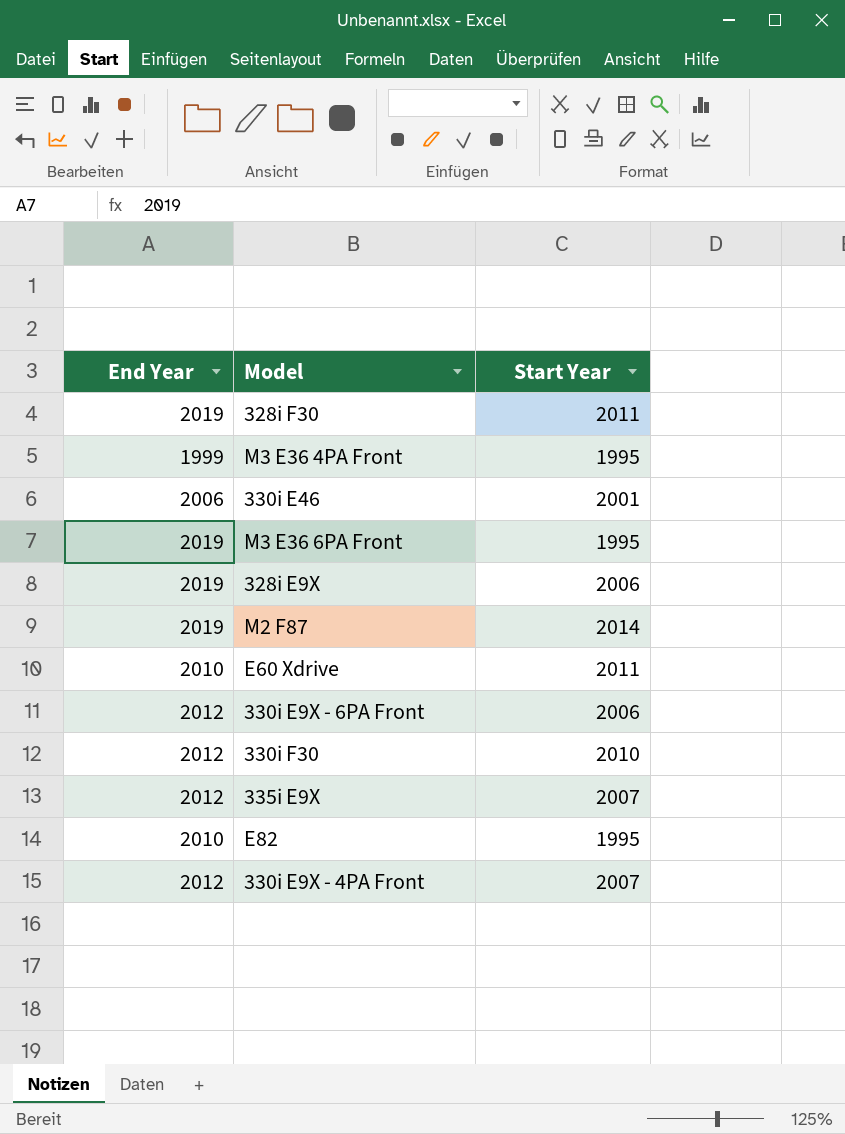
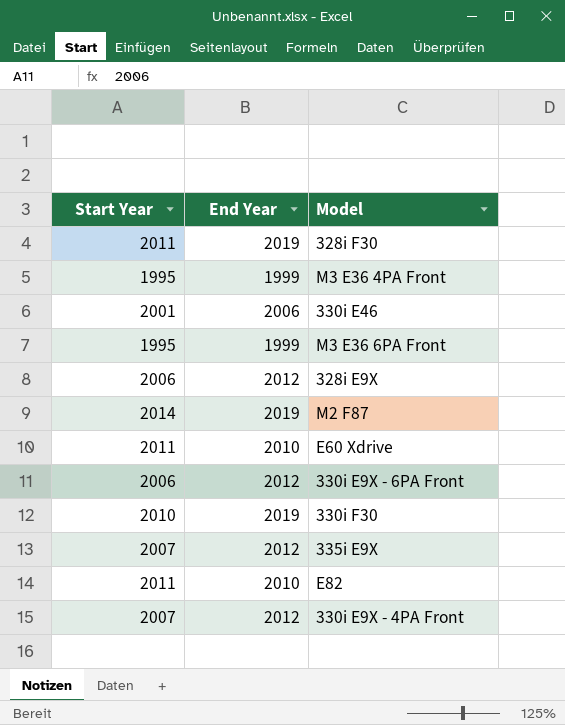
column Start Year | position: 3 -> 1
M3 E36 6PA Front | End Year: 2019 -> 1999
328i E9X | End Year: 2019 -> 2012
330i F30 | End Year: 2012 -> 2019
E82 | Start Year: 1995 -> 2011

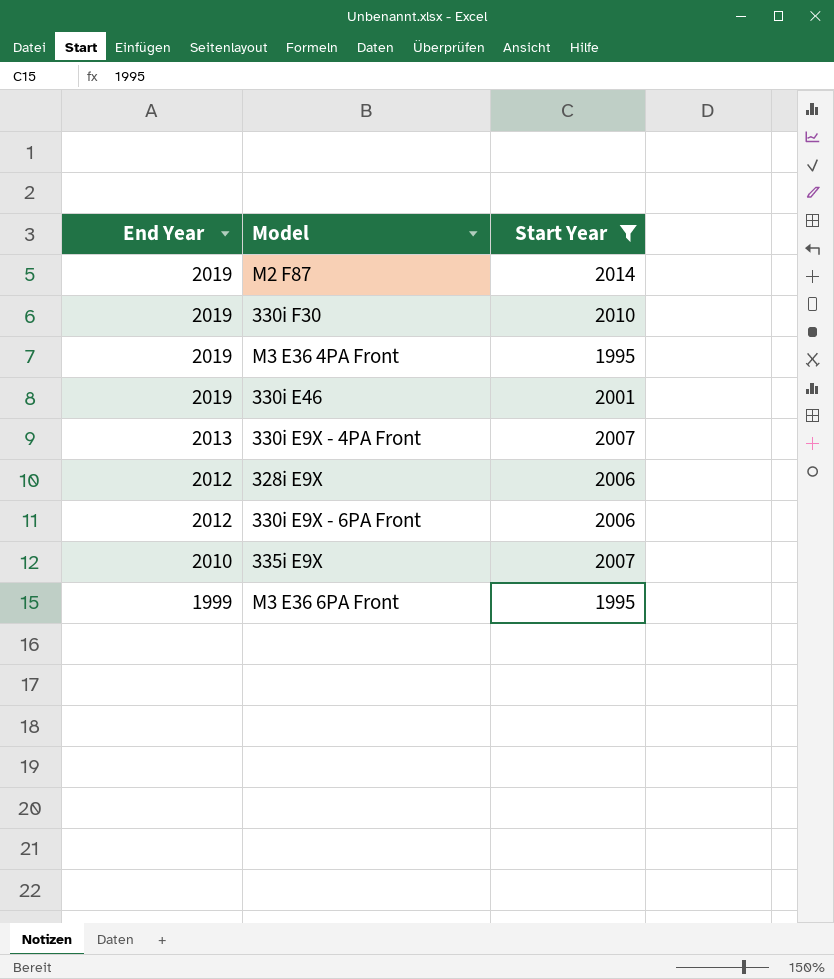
filter: none -> Start Year != 2011
row order: none -> End Year descending
column Start Year | position: 1 -> 3
M3 E36 4PA Front | End Year: 1999 -> 2019
330i E46 | End Year: 2006 -> 2019
330i E9X - 4PA Front | End Year: 2012 -> 2013
335i E9X | End Year: 2012 -> 2010

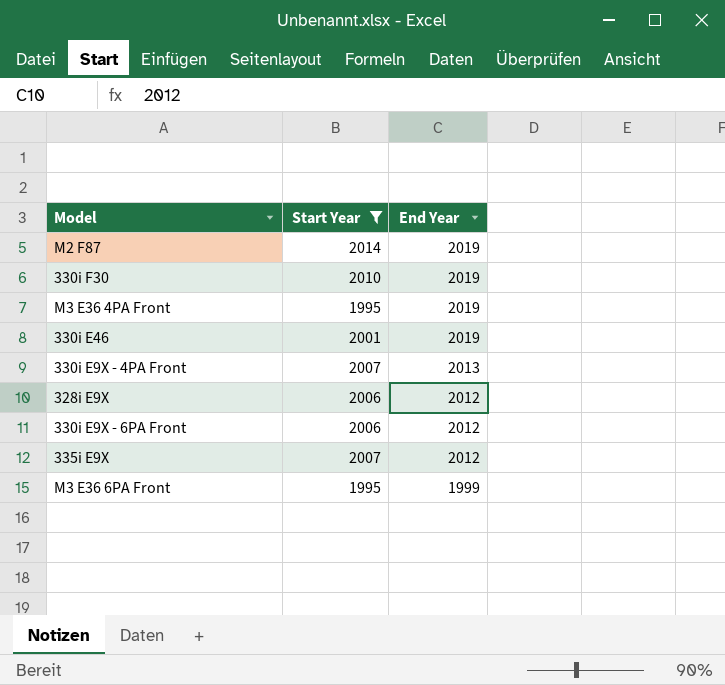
column End Year | position: 1 -> 3
335i E9X | End Year: 2010 -> 2012

